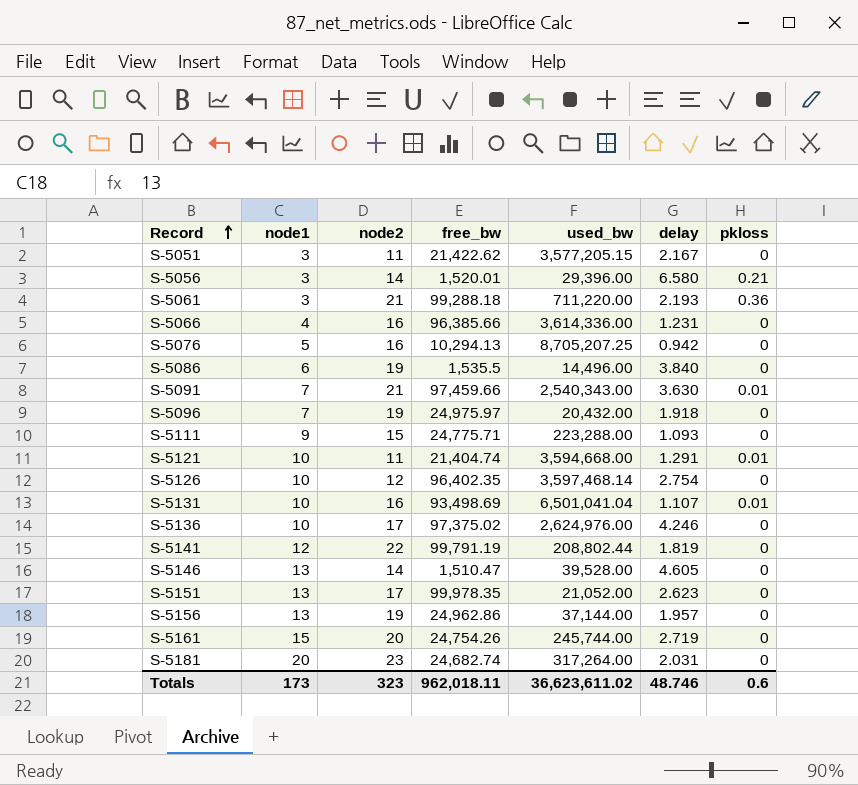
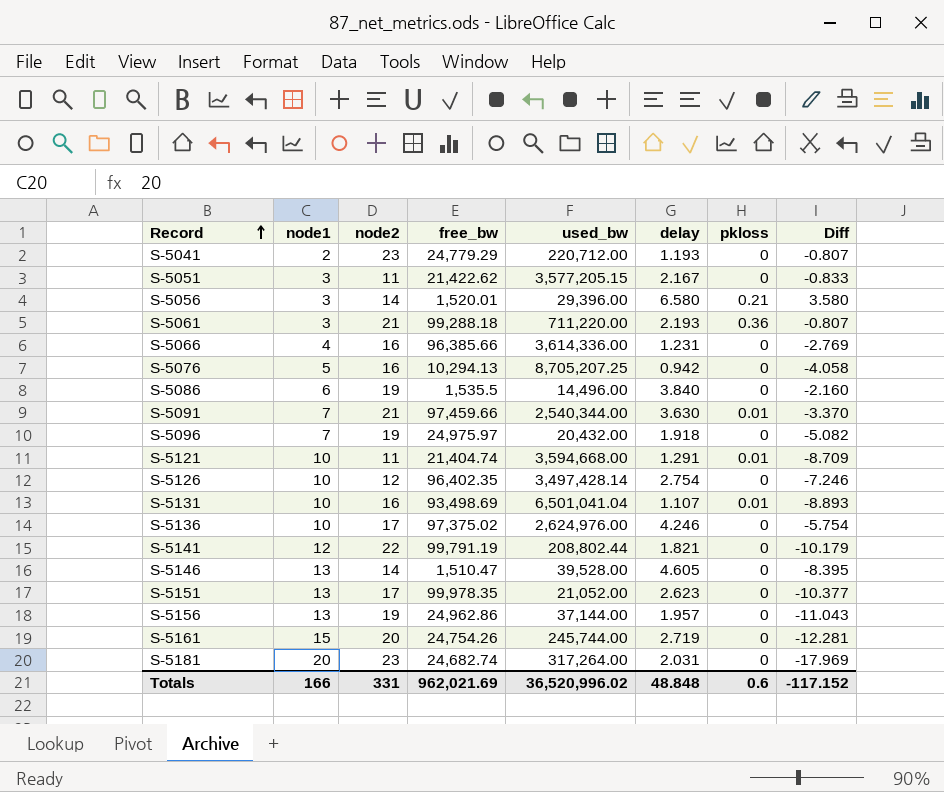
column Diff | formula: none -> [delay] - [node1]
row S-5111: 9 | 15 | 24,775.71 | 223,288.00 | 1.093 | 0 -> none
row S-5041: none -> 2 | 23 | 24,779.29 | 220,712.00 | 1.193 | 0 | -0.807
S-5091 | used_bw: 2,540,343.00 -> 2,540,344.00
S-5126 | used_bw: 3,597,468.14 -> 3,497,428.14
S-5141 | delay: 1.819 -> 1.821
Totals | node1: 173 -> 166
Totals | node2: 323 -> 331
Totals | free_bw: 962,018.11 -> 962,021.69
Totals | used_bw: 36,623,611.02 -> 36,520,996.02
Totals | delay: 48.746 -> 48.848

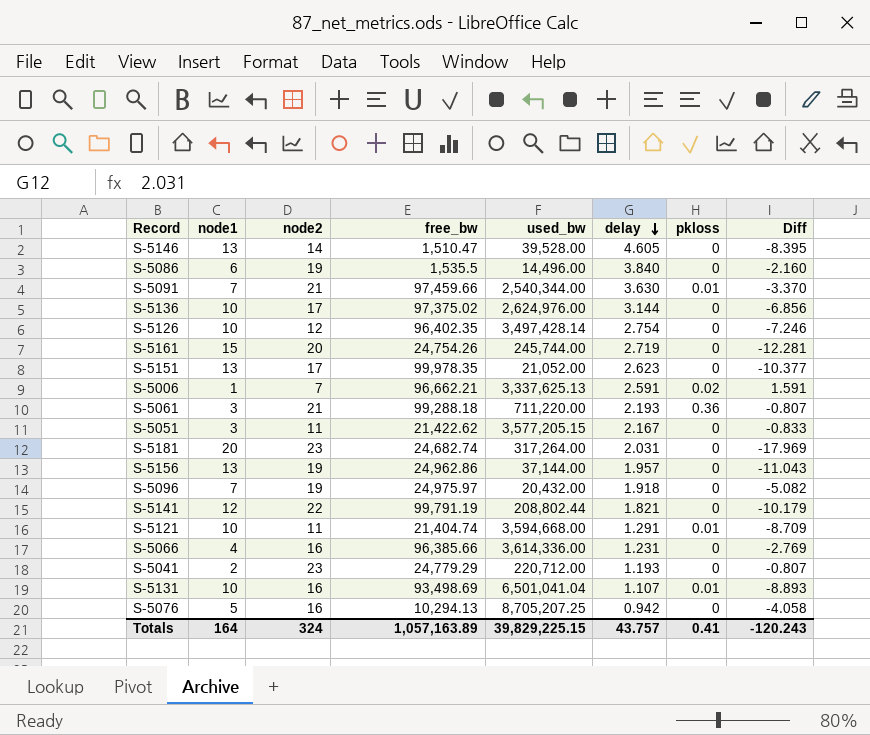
row order: Record ascending -> delay descending
row S-5056: 3 | 14 | 1,520.01 | 29,396.00 | 6.580 | 0.21 | 3.580 -> none
S-5136 | delay: 4.246 -> 3.144
S-5136 | Diff: -5.754 -> -6.856
row S-5006: none -> 1 | 7 | 96,662.21 | 3,337,625.13 | 2.591 | 0.02 | 1.591
Totals | node1: 166 -> 164
Totals | node2: 331 -> 324
Totals | free_bw: 962,021.69 -> 1,057,163.89
Totals | used_bw: 36,520,996.02 -> 39,829,225.15
Totals | delay: 48.848 -> 43.757
Totals | pkloss: 0.6 -> 0.41
Totals | Diff: -117.152 -> -120.243

